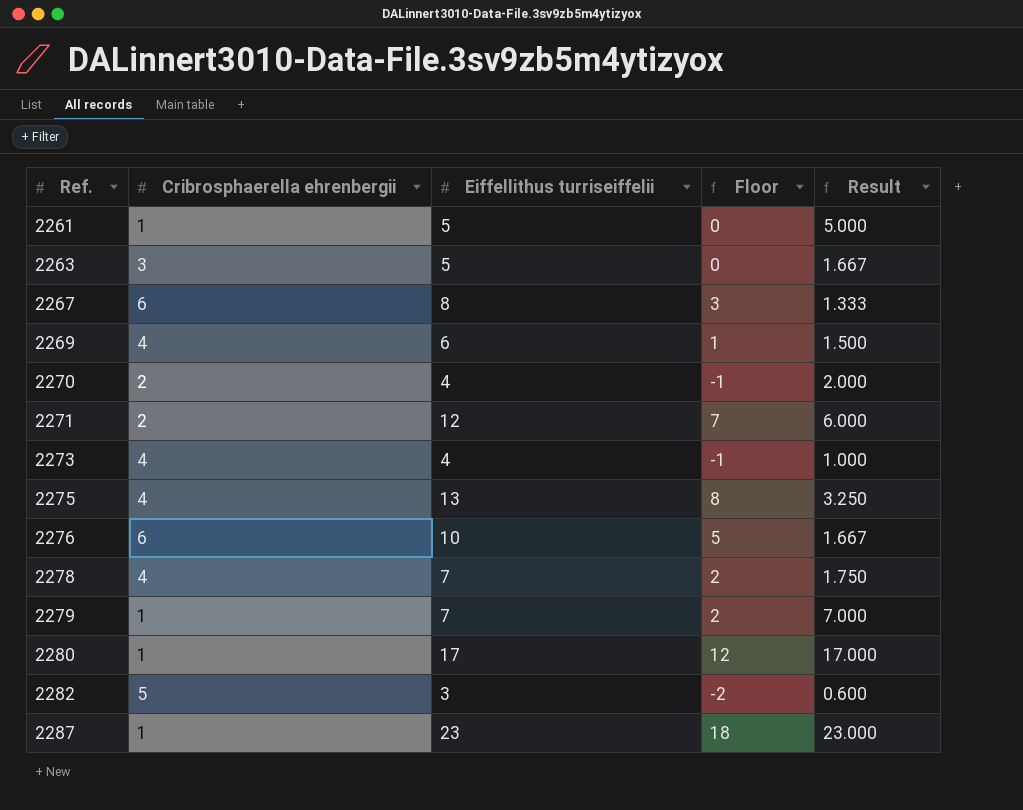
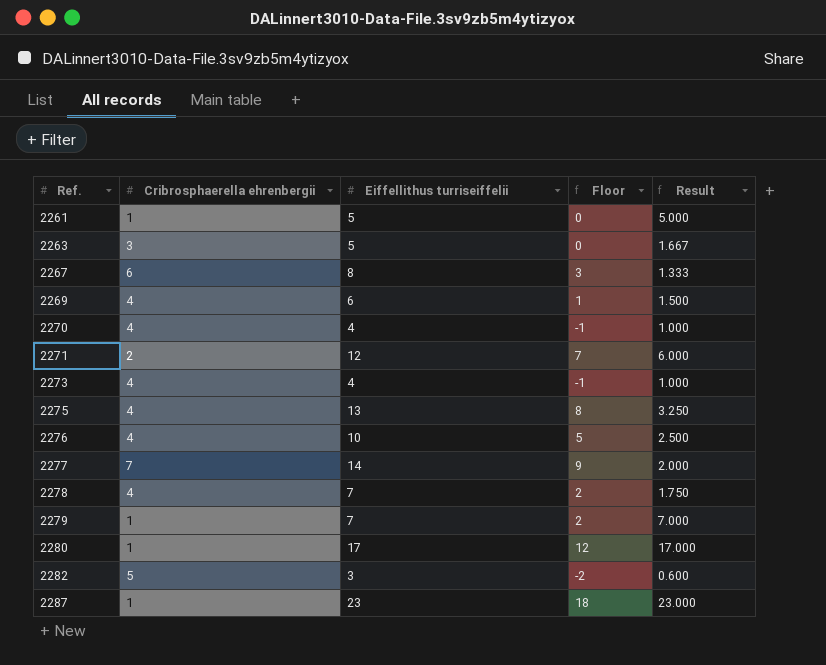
2270 | Cribrosphaerella ehrenbergii: 2 -> 4
2270 | Result: 2.000 -> 1.000
2276 | Cribrosphaerella ehrenbergii: 6 -> 4
2276 | Result: 1.667 -> 2.500
row 2277: none -> 7 | 14 | 9 | 2.000

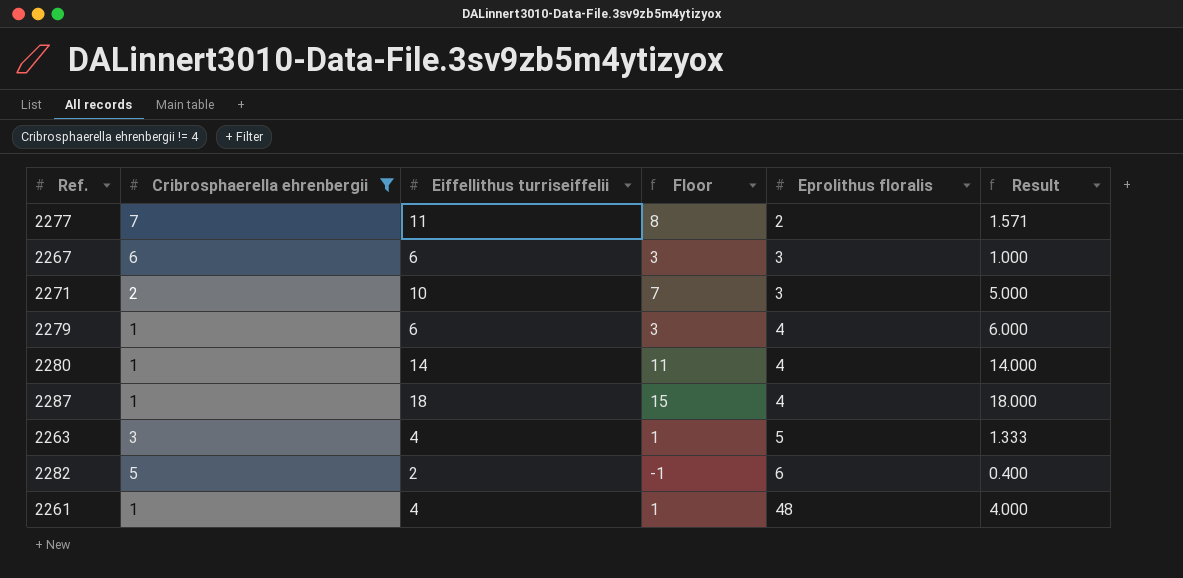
filter: none -> Cribrosphaerella ehrenbergii != 4
row order: Ref. ascending -> Eprolithus floralis ascending
column Floor | formula: [Eiffellithus turriseiffelii] - 5 -> [Eiffellithus turriseiffelii] - 3
column Eprolithus floralis | position: none -> 5
2277 | Eiffellithus turriseiffelii: 14 -> 11
2277 | Result: 2.000 -> 1.571
2267 | Eiffellithus turriseiffelii: 8 -> 6
2267 | Result: 1.333 -> 1.000
2271 | Eiffellithus turriseiffelii: 12 -> 10
2271 | Result: 6.000 -> 5.000
2279 | Eiffellithus turriseiffelii: 7 -> 6
2279 | Result: 7.000 -> 6.000
2280 | Eiffellithus turriseiffelii: 17 -> 14
2280 | Result: 17.000 -> 14.000
2287 | Eiffellithus turriseiffelii: 23 -> 18
2287 | Result: 23.000 -> 18.000
2263 | Eiffellithus turriseiffelii: 5 -> 4
2263 | Result: 1.667 -> 1.333
2282 | Eiffellithus turriseiffelii: 3 -> 2
2282 | Result: 0.600 -> 0.400
2261 | Eiffellithus turriseiffelii: 5 -> 4
2261 | Result: 5.000 -> 4.000

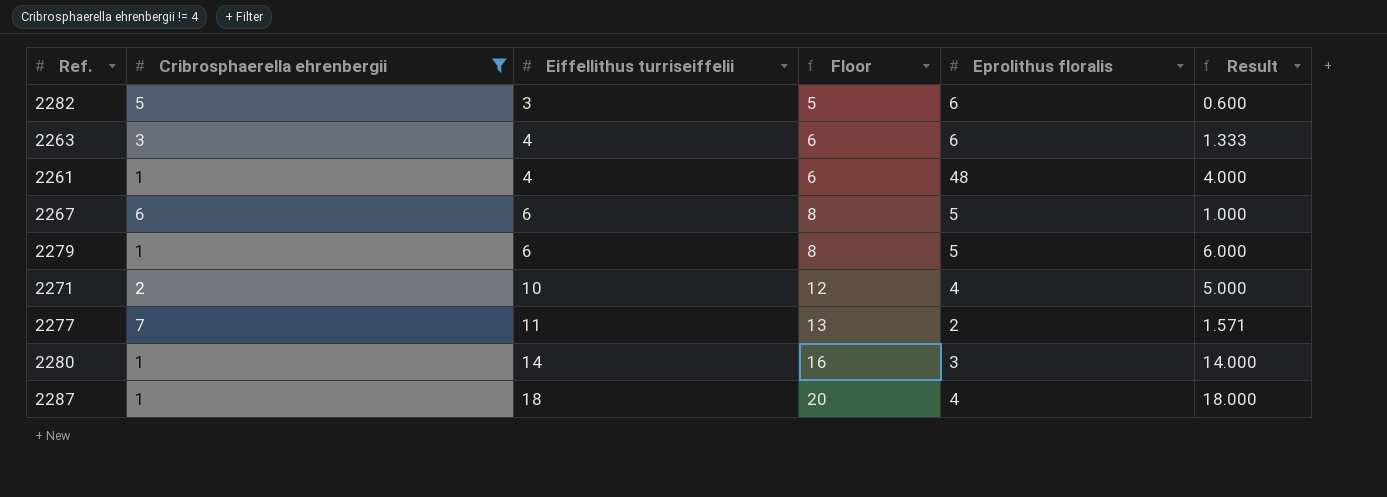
row order: Eprolithus floralis ascending -> Eiffellithus turriseiffelii ascending
column Floor | formula: [Eiffellithus turriseiffelii] - 3 -> [Eiffellithus turriseiffelii] + 2
2282 | Eiffellithus turriseiffelii: 2 -> 3
2282 | Result: 0.400 -> 0.600
2263 | Eprolithus floralis: 5 -> 6
2267 | Eprolithus floralis: 3 -> 5
2279 | Eprolithus floralis: 4 -> 5
2271 | Eprolithus floralis: 3 -> 4
2280 | Eprolithus floralis: 4 -> 3

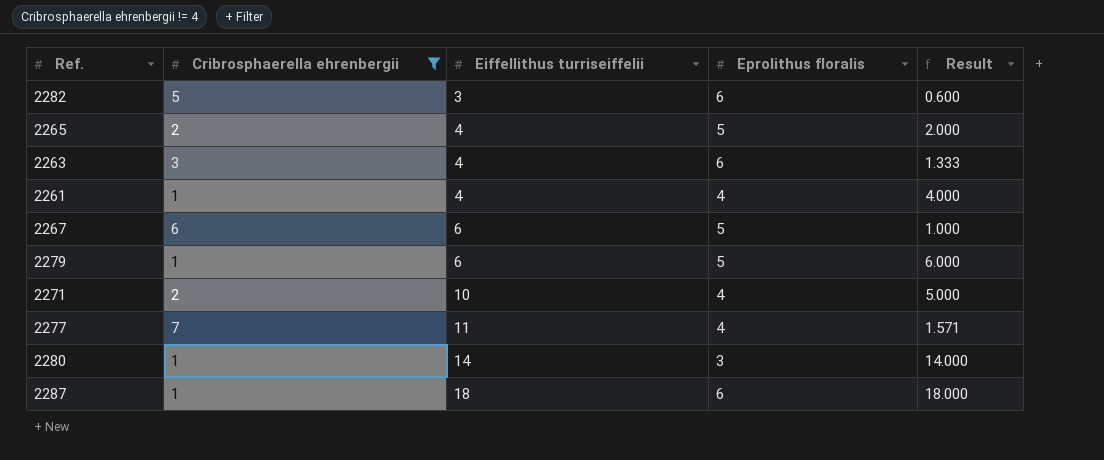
column Floor | formula: [Eiffellithus turriseiffelii] + 2 -> none
row 2265: none -> 2 | 4 | 5 | 2.000
2261 | Eprolithus floralis: 48 -> 4
2277 | Eprolithus floralis: 2 -> 4
2287 | Eprolithus floralis: 4 -> 6

